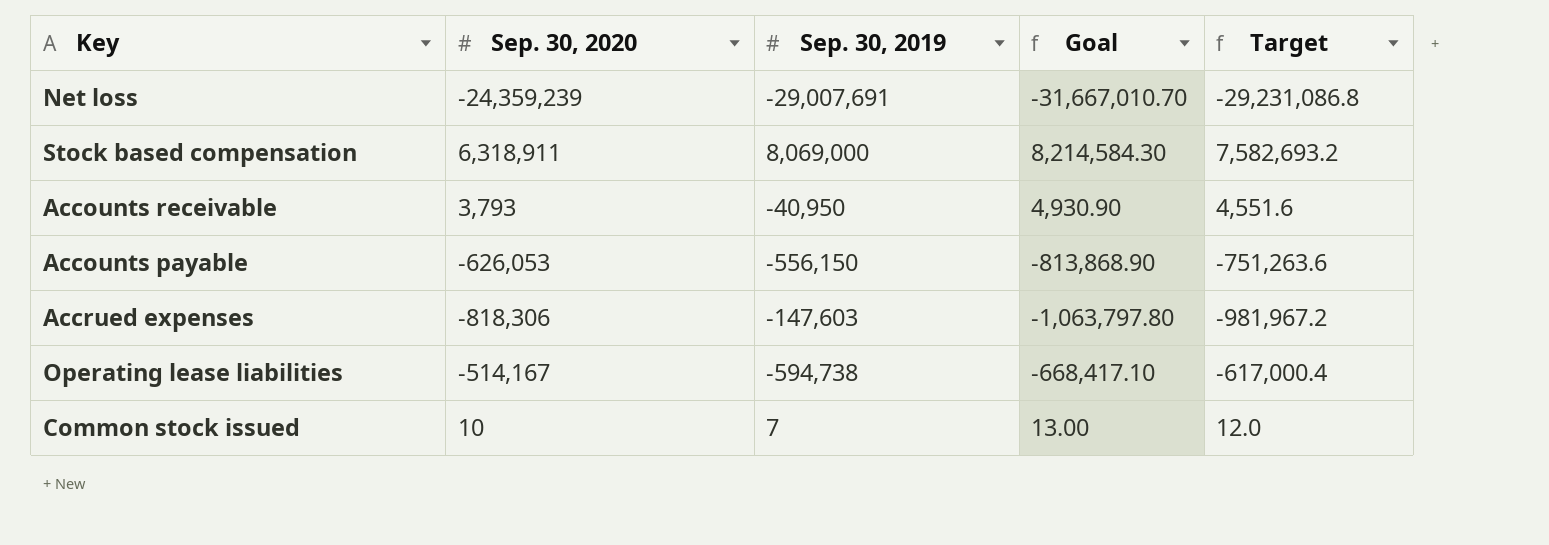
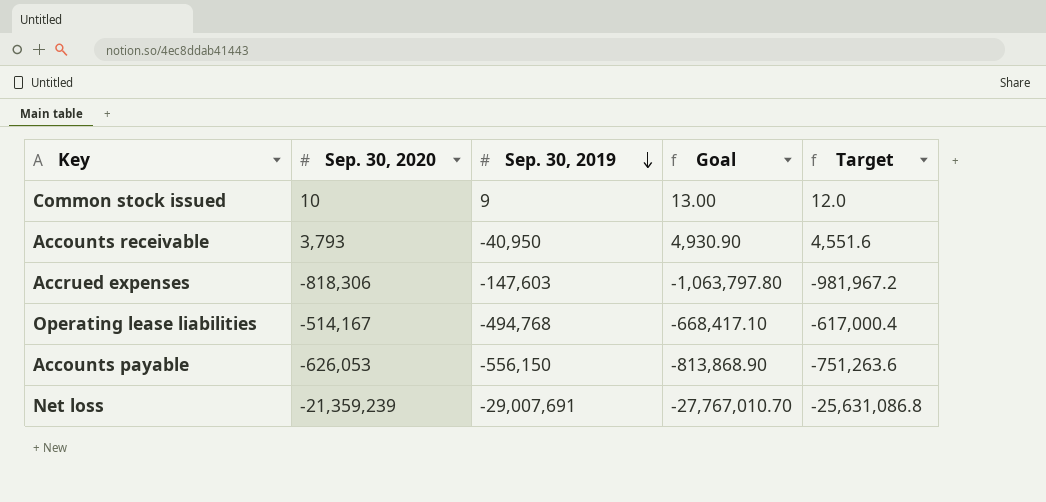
row order: none -> Sep. 30, 2019 descending
row Stock based compensation: 6,318,911 | 8,069,000 | 8,214,584.30 | 7,582,693.2 -> none
Common stock issued | Sep. 30, 2019: 7 -> 9
Operating lease liabilities | Sep. 30, 2019: -594,738 -> -494,768
Net loss | Sep. 30, 2020: -24,359,239 -> -21,359,239
Net loss | Goal: -31,667,010.70 -> -27,767,010.70
Net loss | Target: -29,231,086.8 -> -25,631,086.8

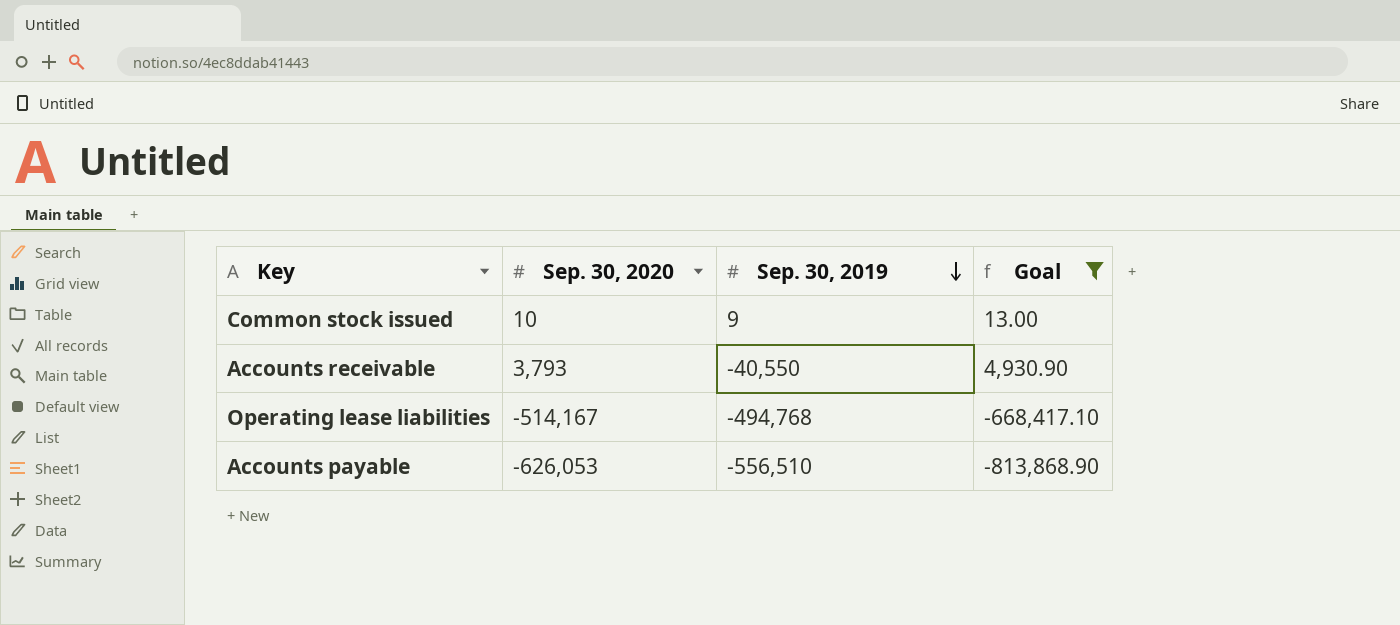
filter: none -> Goal >= -813,868.90
column Target | formula: [Sep. 30, 2020] * 1.2 -> none
Accounts receivable | Sep. 30, 2019: -40,950 -> -40,550
Accounts payable | Sep. 30, 2019: -556,150 -> -556,510

